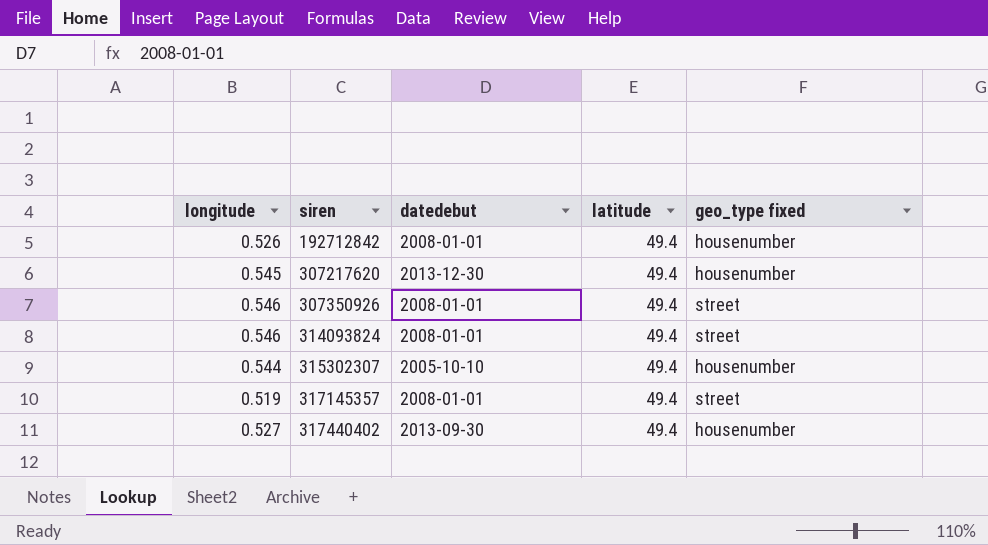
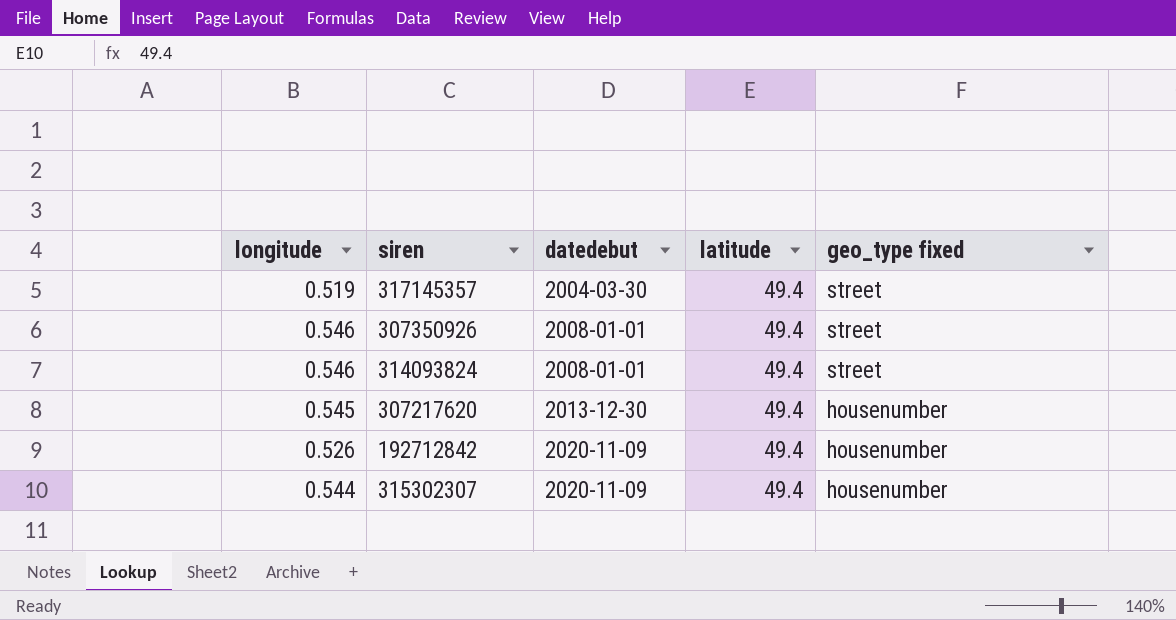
row order: siren ascending -> datedebut ascending
row 317440402: 0.527 | 2013-09-30 | 49.4 | housenumber -> none
317145357 | datedebut: 2008-01-01 -> 2004-03-30
192712842 | datedebut: 2008-01-01 -> 2020-11-09
315302307 | datedebut: 2005-10-10 -> 2020-11-09

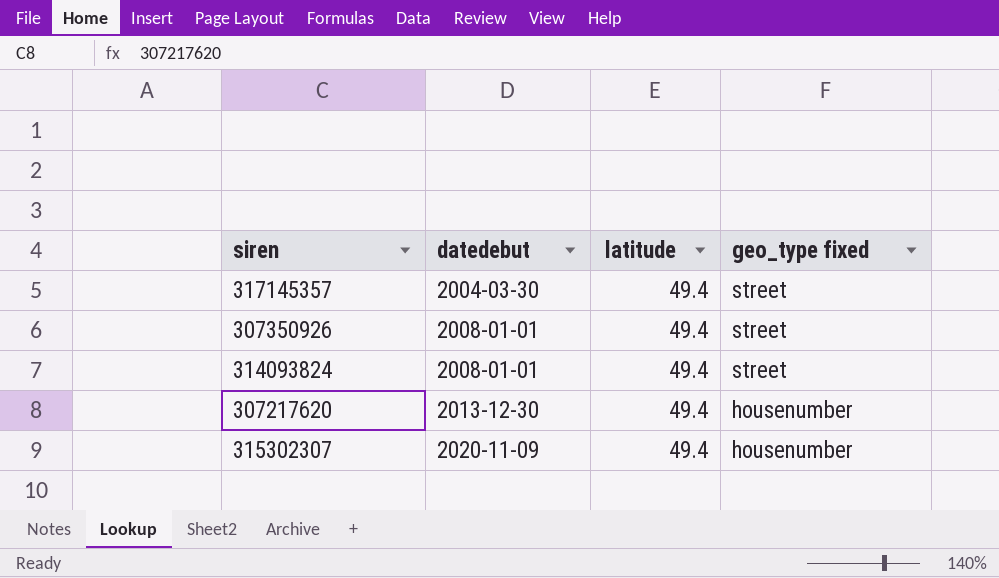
column longitude | position: 1 -> none
row 192712842: 0.526 | 2020-11-09 | 49.4 | housenumber -> none

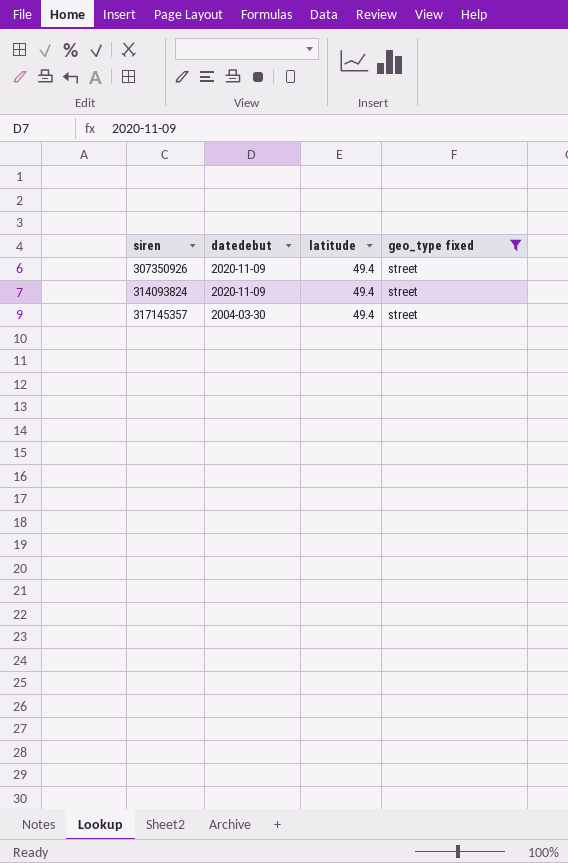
filter: none -> geo_type fixed = street
row order: datedebut ascending -> siren ascending
307350926 | datedebut: 2008-01-01 -> 2020-11-09
314093824 | datedebut: 2008-01-01 -> 2020-11-09

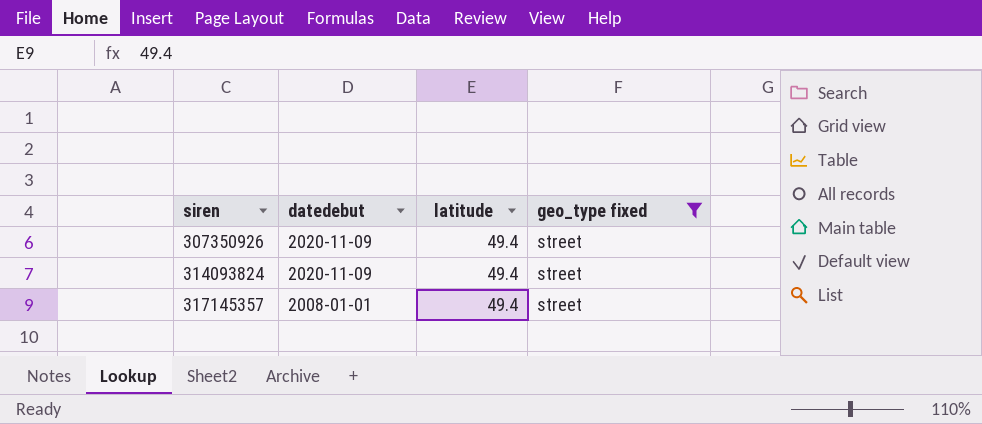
317145357 | datedebut: 2004-03-30 -> 2008-01-01

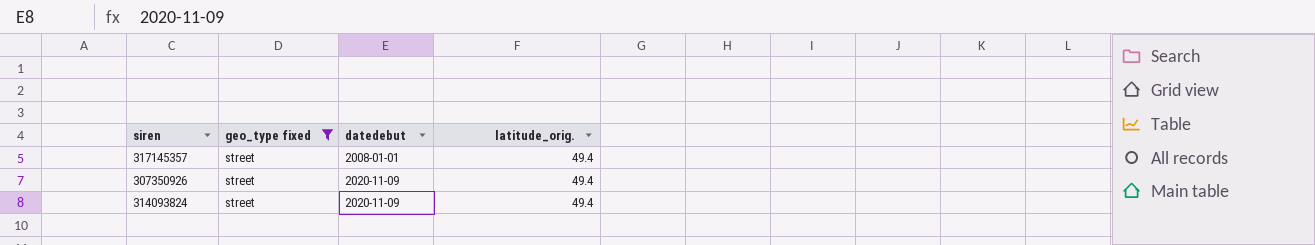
row order: siren ascending -> datedebut ascending
column geo_type fixed | position: 4 -> 2
column name: latitude -> latitude_orig.

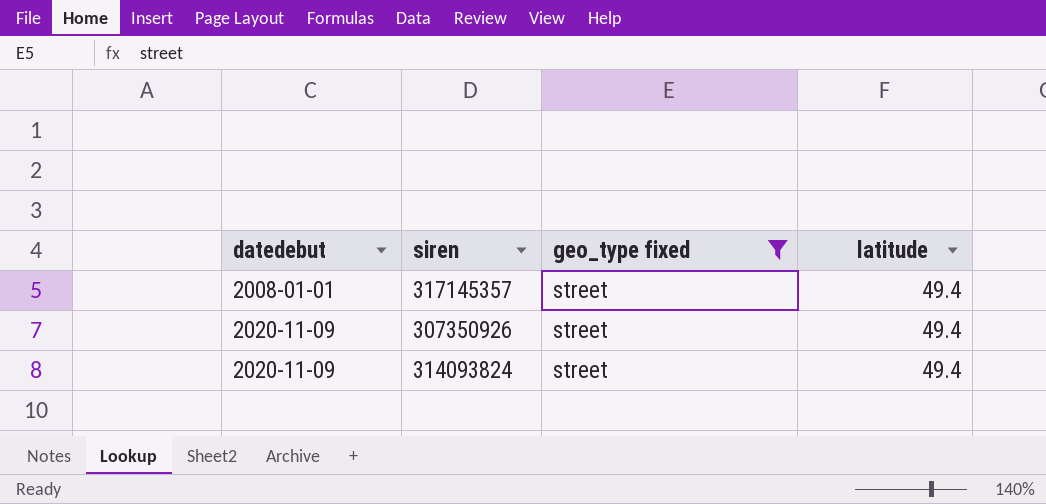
column datedebut | position: 3 -> 1
column name: latitude_orig. -> latitude

